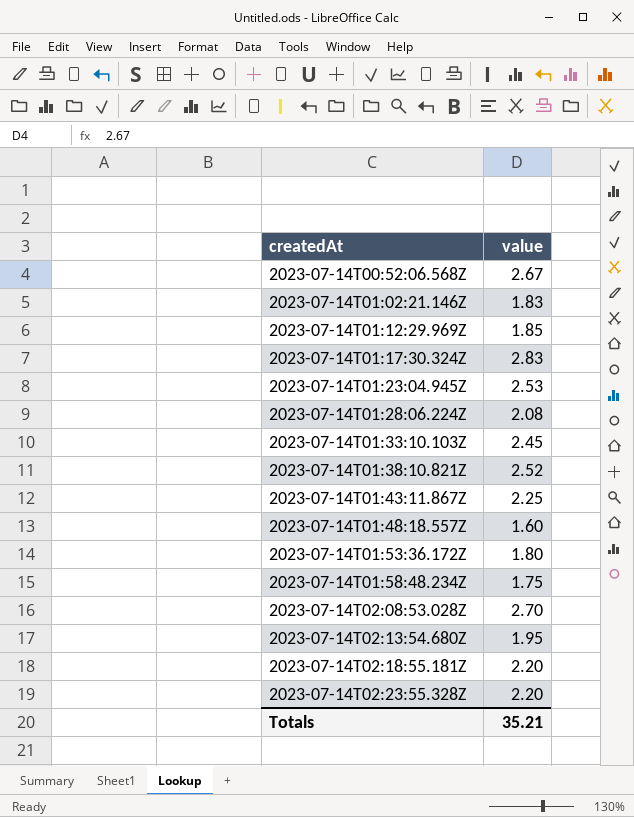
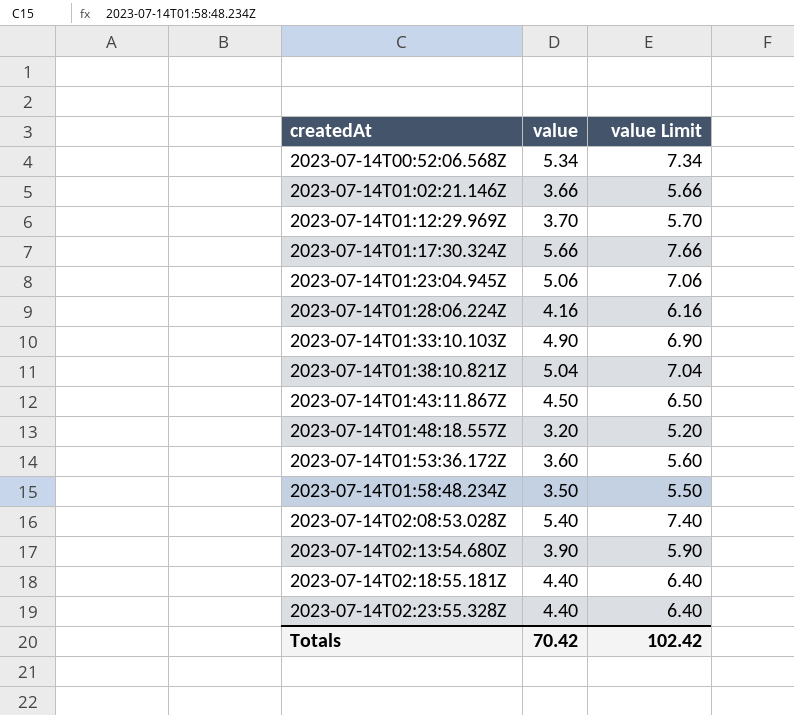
column value Limit | formula: none -> [value] + 2
2023-07-14T00:52:06.568Z | value: 2.67 -> 5.34
2023-07-14T01:02:21.146Z | value: 1.83 -> 3.66
2023-07-14T01:12:29.969Z | value: 1.85 -> 3.70
2023-07-14T01:17:30.324Z | value: 2.83 -> 5.66
2023-07-14T01:23:04.945Z | value: 2.53 -> 5.06
2023-07-14T01:28:06.224Z | value: 2.08 -> 4.16
2023-07-14T01:33:10.103Z | value: 2.45 -> 4.90
2023-07-14T01:38:10.821Z | value: 2.52 -> 5.04
2023-07-14T01:43:11.867Z | value: 2.25 -> 4.50
2023-07-14T01:48:18.557Z | value: 1.60 -> 3.20
2023-07-14T01:53:36.172Z | value: 1.80 -> 3.60
2023-07-14T01:58:48.234Z | value: 1.75 -> 3.50
2023-07-14T02:08:53.028Z | value: 2.70 -> 5.40
2023-07-14T02:13:54.680Z | value: 1.95 -> 3.90
2023-07-14T02:18:55.181Z | value: 2.20 -> 4.40
2023-07-14T02:23:55.328Z | value: 2.20 -> 4.40
Totals | value: 35.21 -> 70.42

